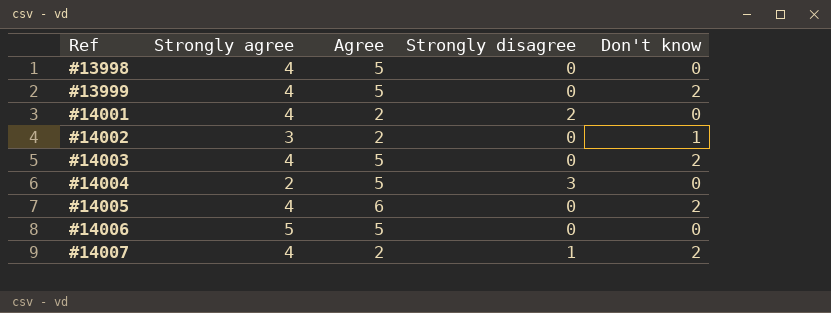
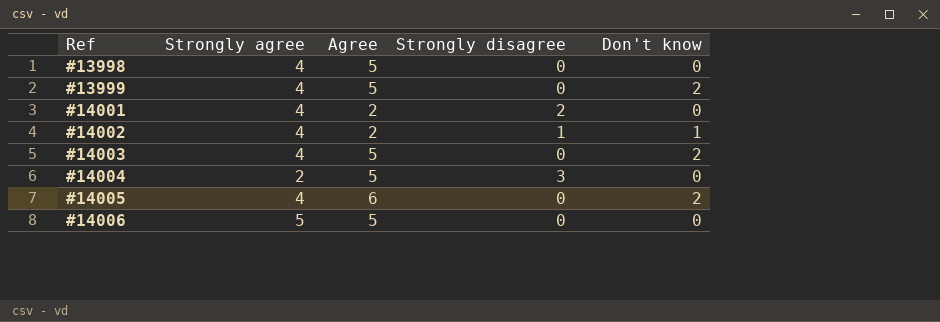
row #14007: 4 | 2 | 1 | 2 -> none
#14002 | Strongly agree: 3 -> 4
#14002 | Strongly disagree: 0 -> 1

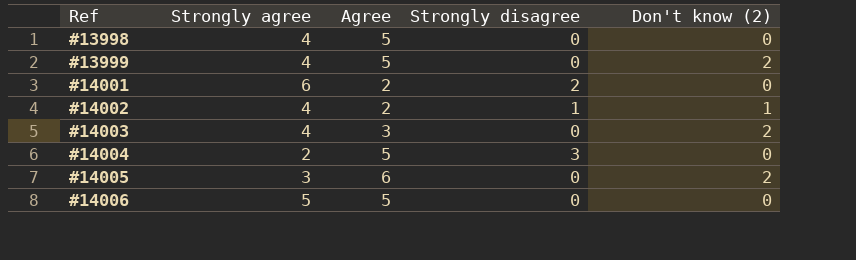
column name: Don't know -> Don't know (2)
#14001 | Strongly agree: 4 -> 6
#14003 | Agree: 5 -> 3
#14005 | Strongly agree: 4 -> 3

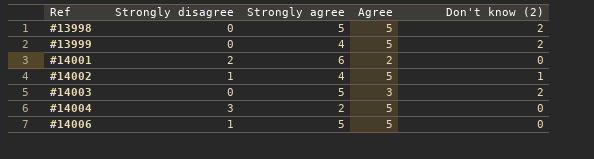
column Strongly disagree | position: 4 -> 2
row #14005: 3 | 6 | 0 | 2 -> none
#13998 | Strongly agree: 4 -> 5
#13998 | Don't know (2): 0 -> 2
#14002 | Agree: 2 -> 5
#14003 | Strongly agree: 4 -> 5
#14006 | Strongly disagree: 0 -> 1

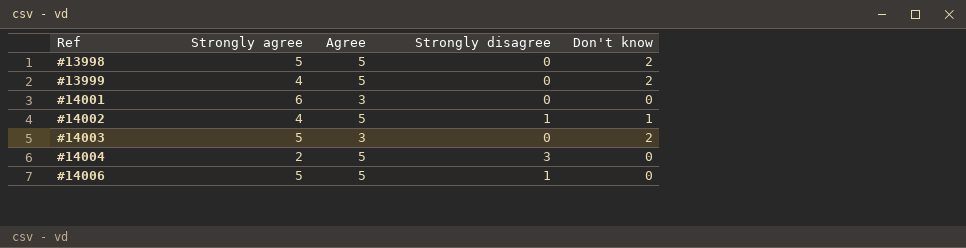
column Strongly disagree | position: 2 -> 4
column name: Don't know (2) -> Don't know
#14001 | Agree: 2 -> 3
#14001 | Strongly disagree: 2 -> 0

